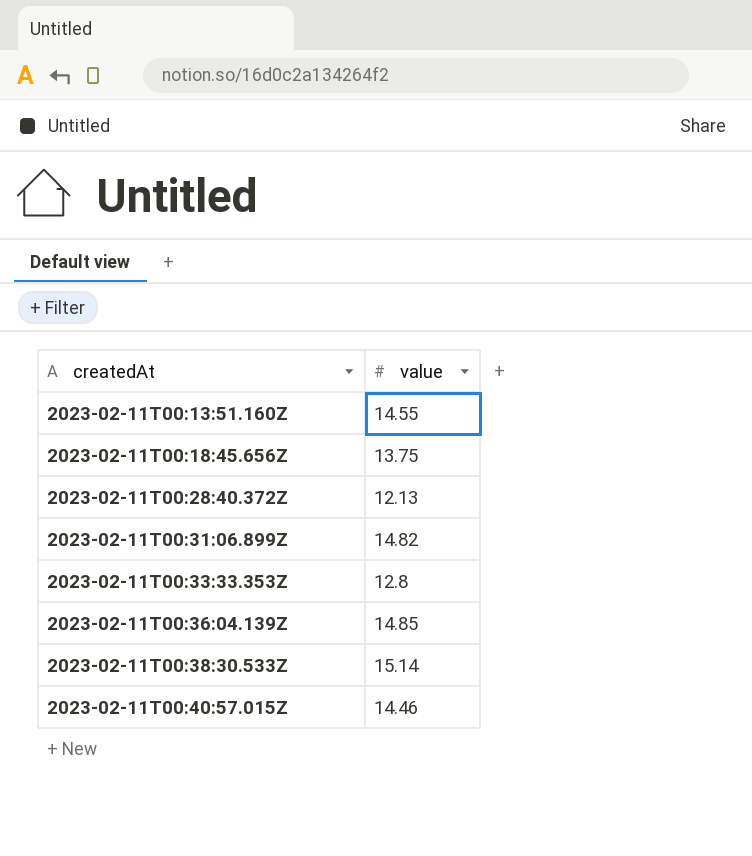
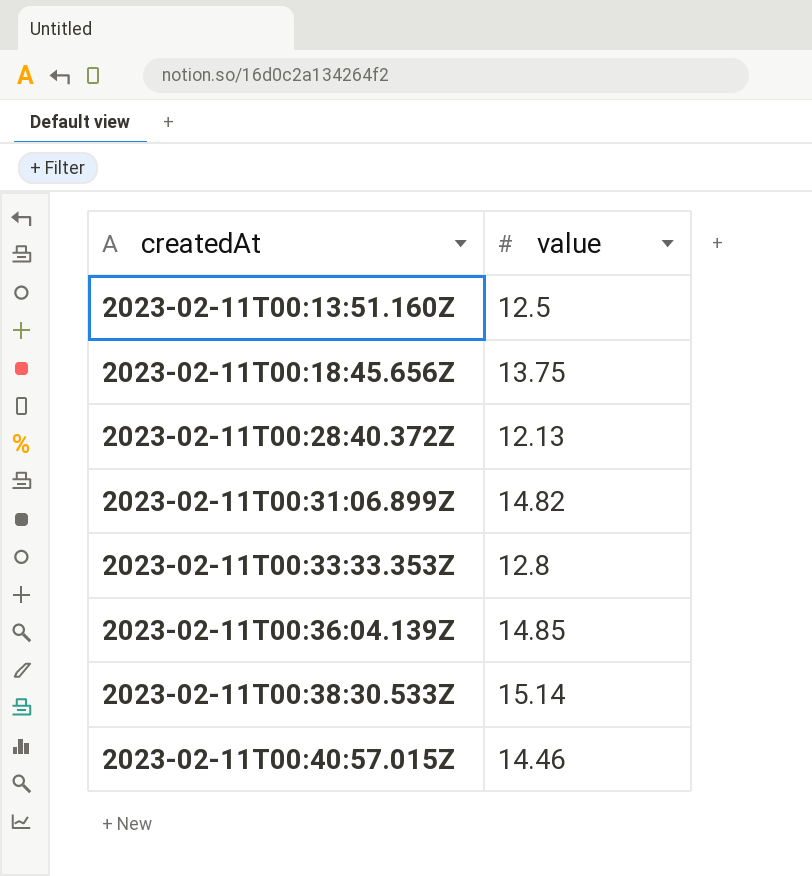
2023-02-11T00:13:51.160Z | value: 14.55 -> 12.5

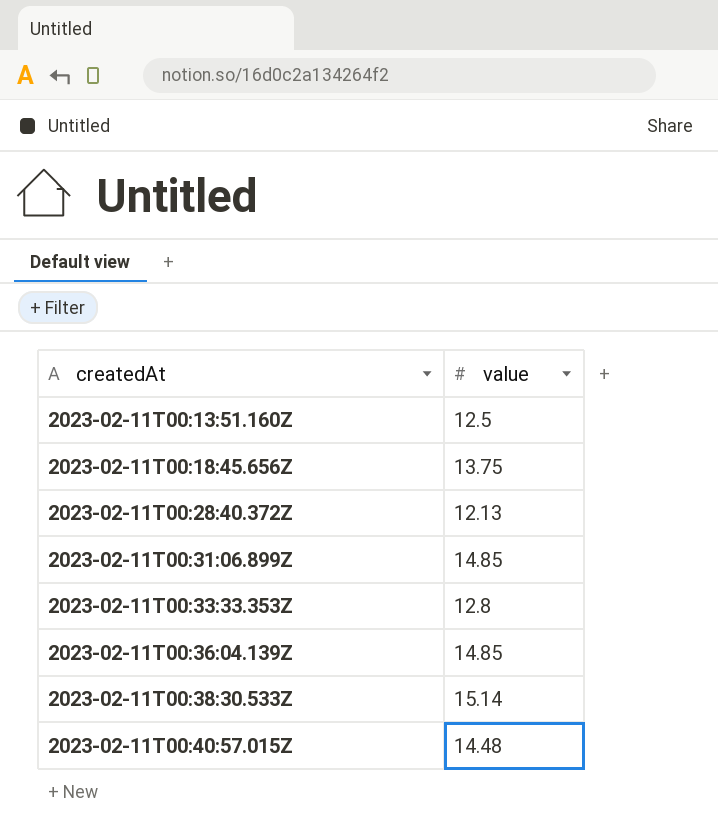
2023-02-11T00:31:06.899Z | value: 14.82 -> 14.85
2023-02-11T00:40:57.015Z | value: 14.46 -> 14.48

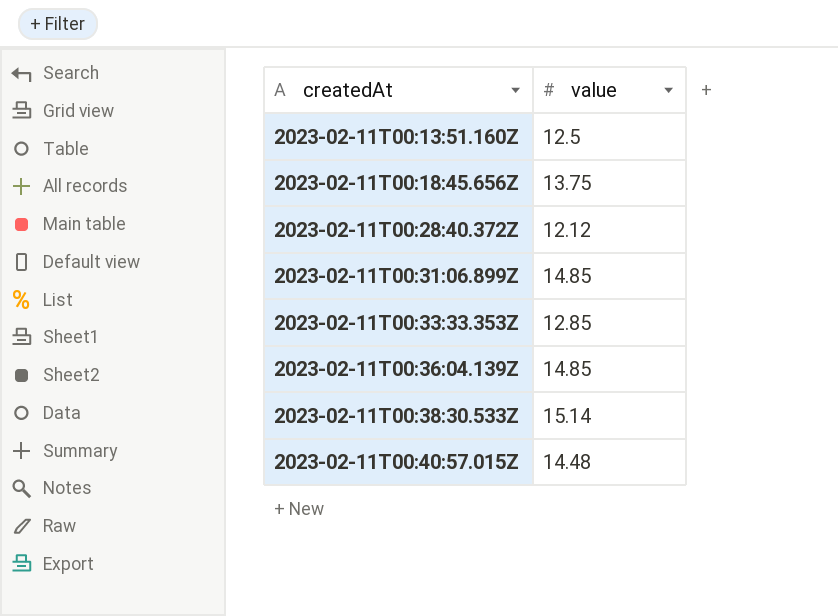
2023-02-11T00:28:40.372Z | value: 12.13 -> 12.12
2023-02-11T00:33:33.353Z | value: 12.8 -> 12.85

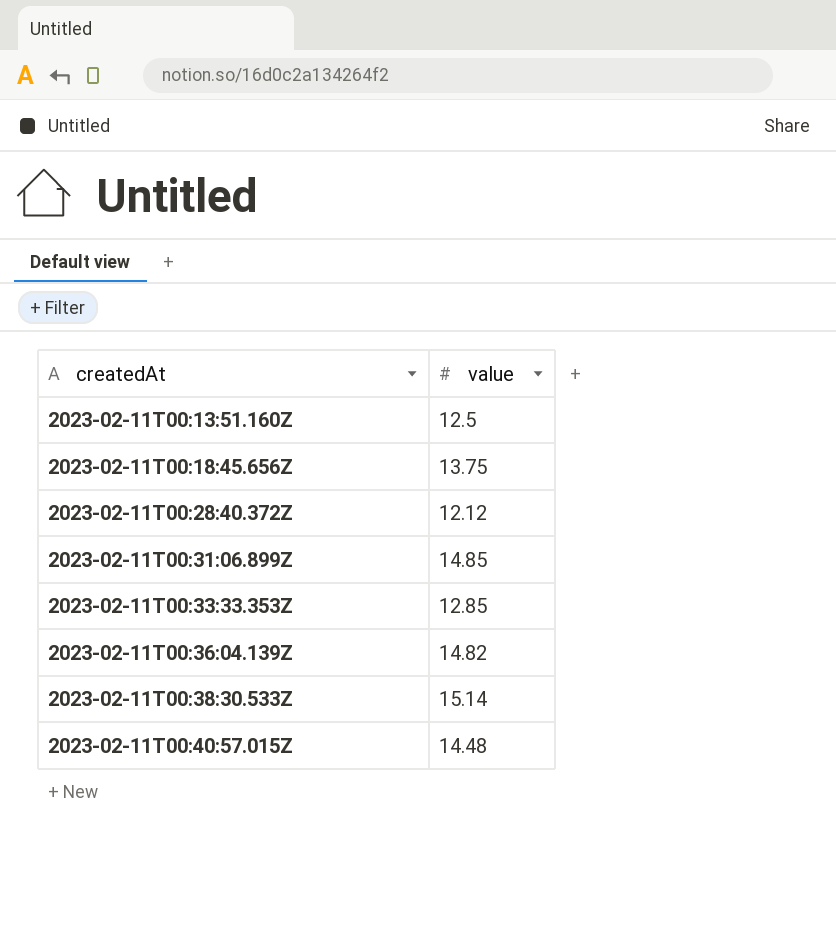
2023-02-11T00:36:04.139Z | value: 14.85 -> 14.82

